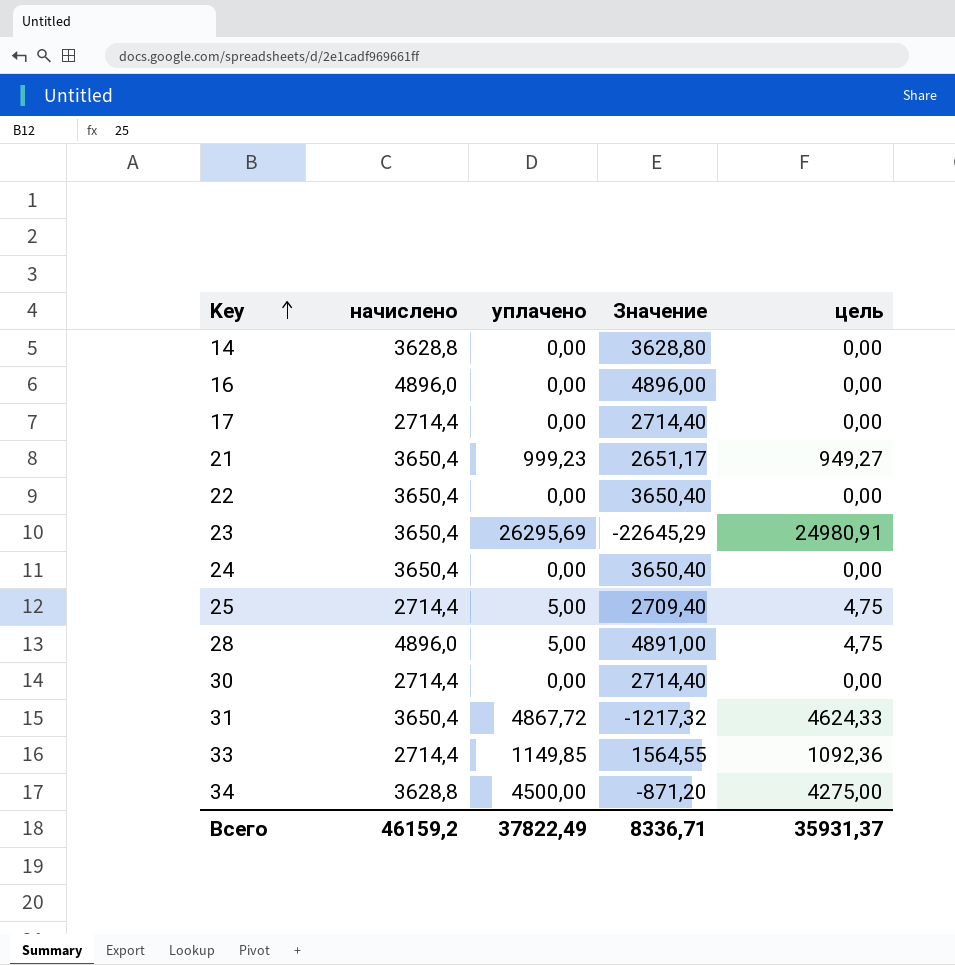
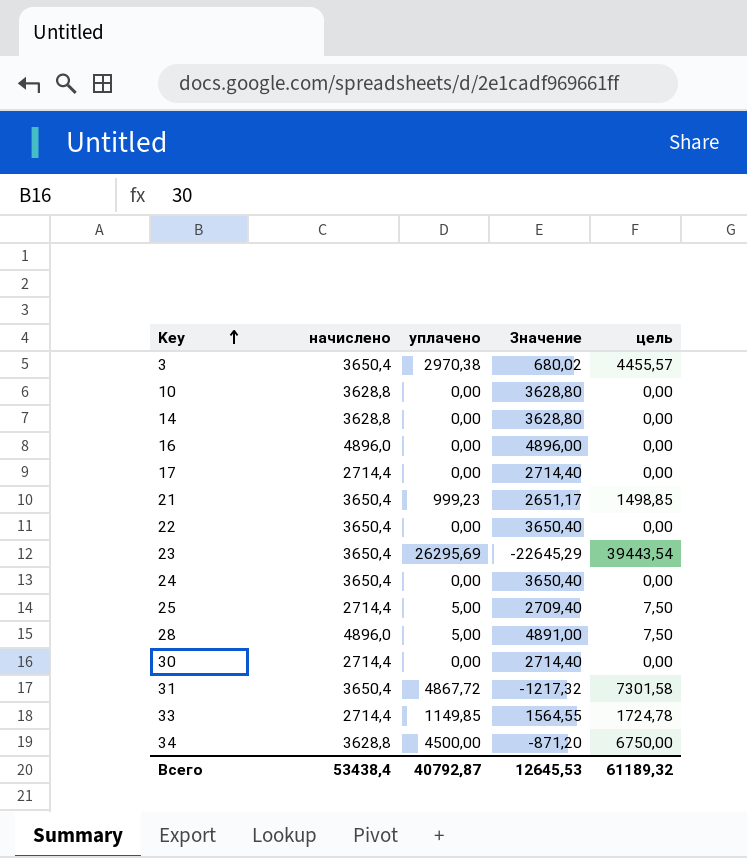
column цель | formula: [уплачено] * 0,95 -> [уплачено] * 1,5
row 3: none -> 3650,4 | 2970,38 | 680,02 | 4455,57
row 10: none -> 3628,8 | 0,00 | 3628,80 | 0,00
Всего | начислено: 46159,2 -> 53438,4
Всего | уплачено: 37822,49 -> 40792,87
Всего | Значение: 8336,71 -> 12645,53
Всего | цель: 35931,37 -> 61189,32

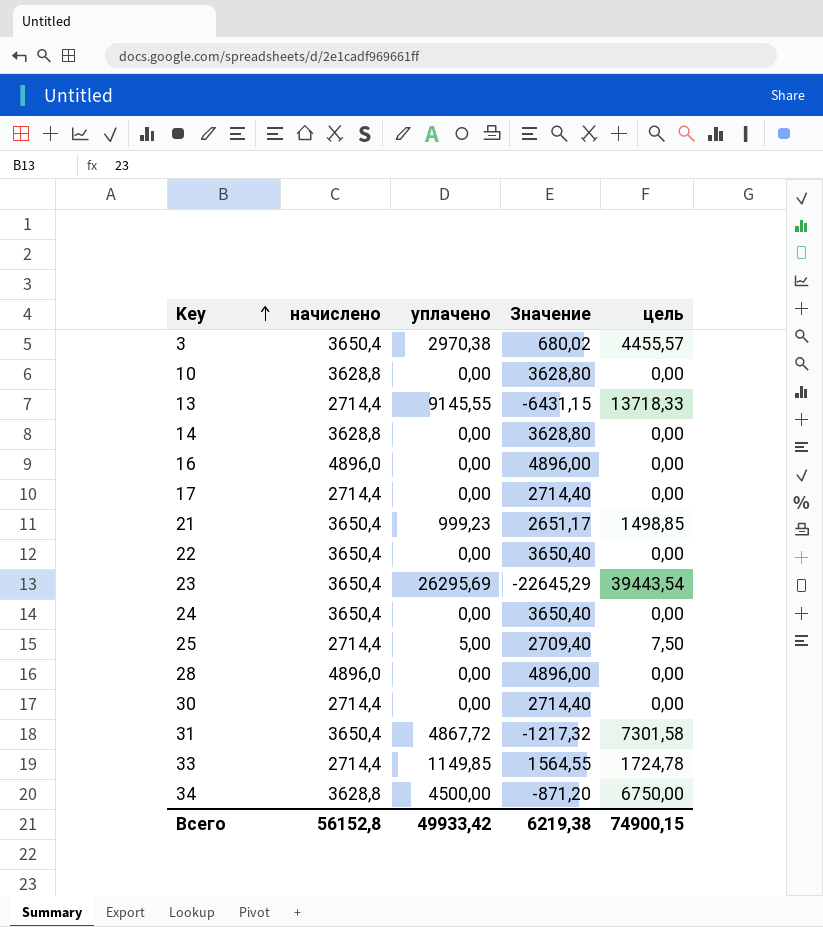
row 13: none -> 2714,4 | 9145,55 | -6431,15 | 13718,33
28 | уплачено: 5,00 -> 0,00
28 | Значение: 4891,00 -> 4896,00
28 | цель: 7,50 -> 0,00
Всего | начислено: 53438,4 -> 56152,8
Всего | уплачено: 40792,87 -> 49933,42
Всего | Значение: 12645,53 -> 6219,38
Всего | цель: 61189,32 -> 74900,15

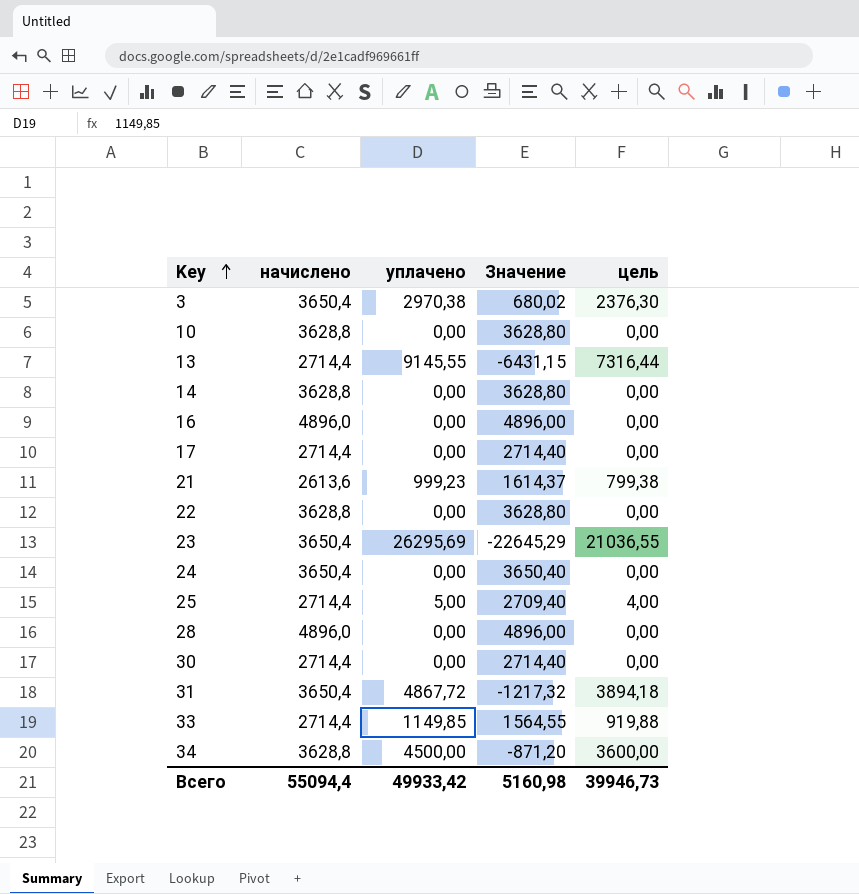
column цель | formula: [уплачено] * 1,5 -> [уплачено] * 0,8
21 | начислено: 3650,4 -> 2613,6
21 | Значение: 2651,17 -> 1614,37
22 | начислено: 3650,4 -> 3628,8
22 | Значение: 3650,40 -> 3628,80
Всего | начислено: 56152,8 -> 55094,4
Всего | Значение: 6219,38 -> 5160,98
Всего | цель: 74900,15 -> 39946,73

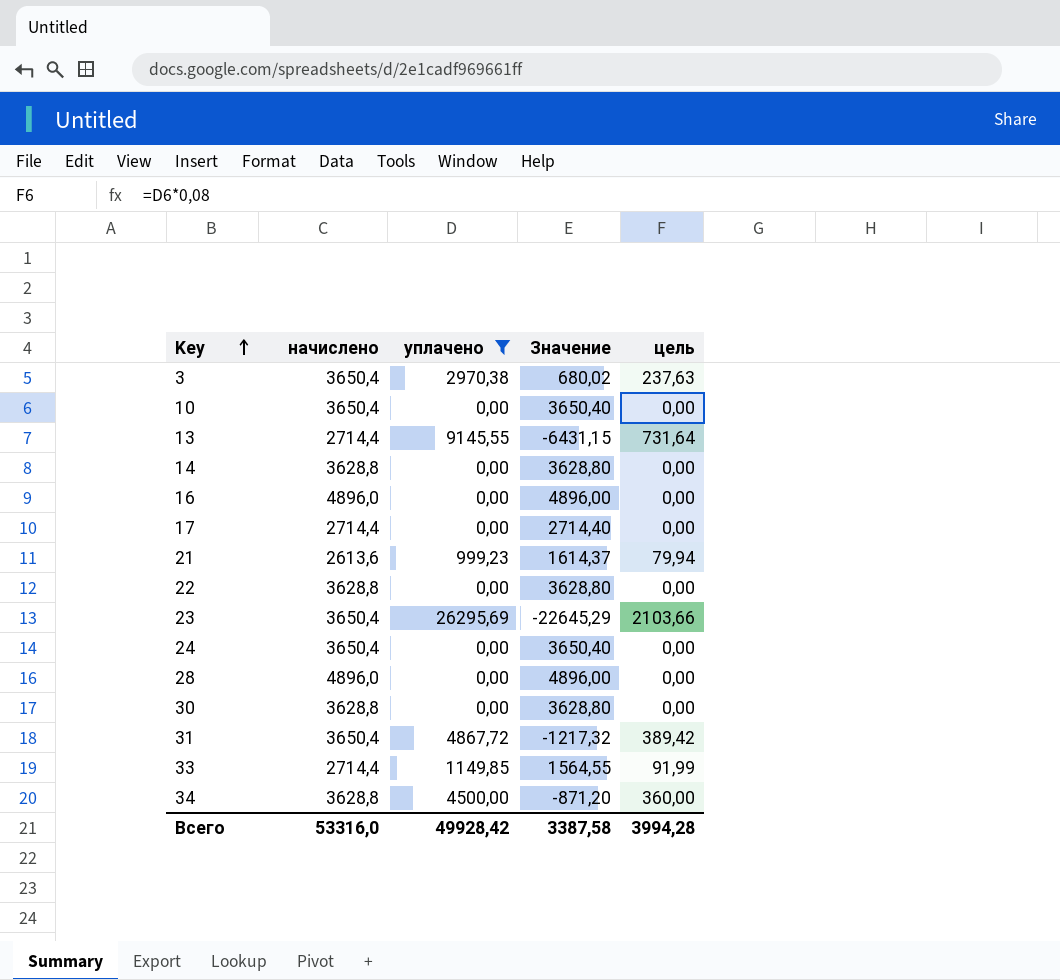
filter: none -> уплачено != 5,00
column цель | formula: [уплачено] * 0,8 -> [уплачено] * 0,08
10 | начислено: 3628,8 -> 3650,4
10 | Значение: 3628,80 -> 3650,40
30 | начислено: 2714,4 -> 3628,8
30 | Значение: 2714,40 -> 3628,80
Всего | начислено: 55094,4 -> 53316,0
Всего | уплачено: 49933,42 -> 49928,42
Всего | Значение: 5160,98 -> 3387,58
Всего | цель: 39946,73 -> 3994,28

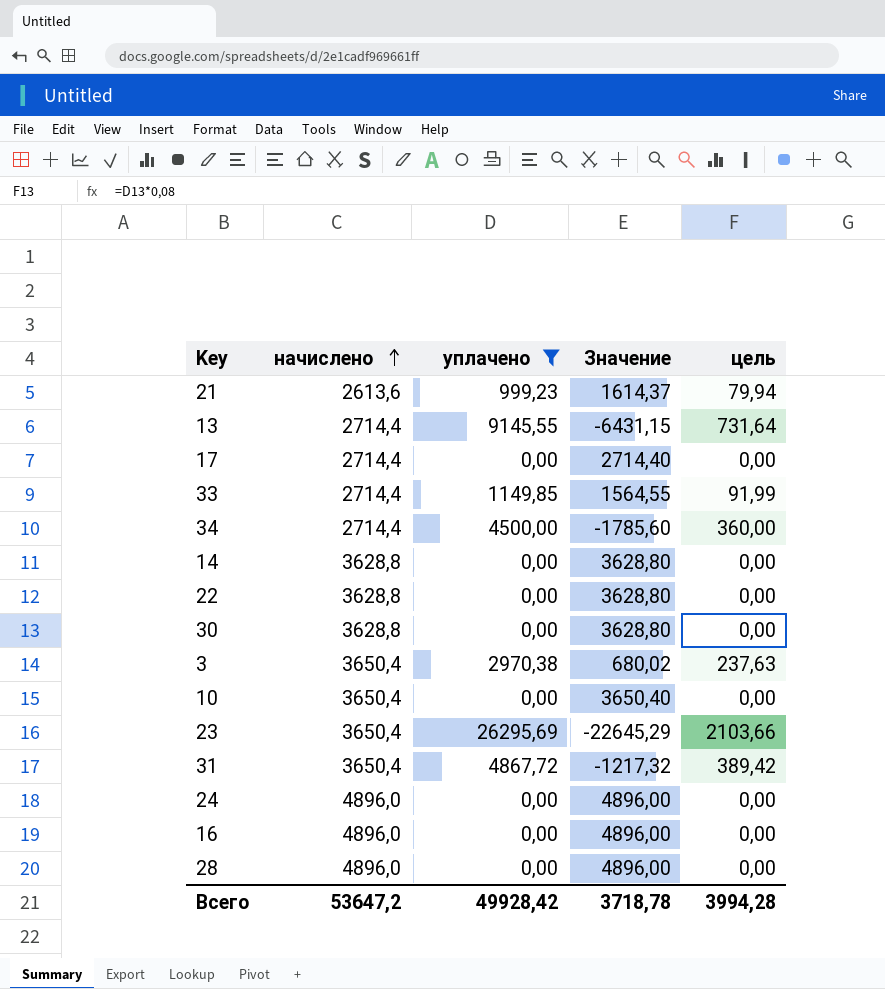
row order: Key ascending -> начислено ascending
34 | начислено: 3628,8 -> 2714,4
34 | Значение: -871,20 -> -1785,60
24 | начислено: 3650,4 -> 4896,0
24 | Значение: 3650,40 -> 4896,00
Всего | начислено: 53316,0 -> 53647,2
Всего | Значение: 3387,58 -> 3718,78

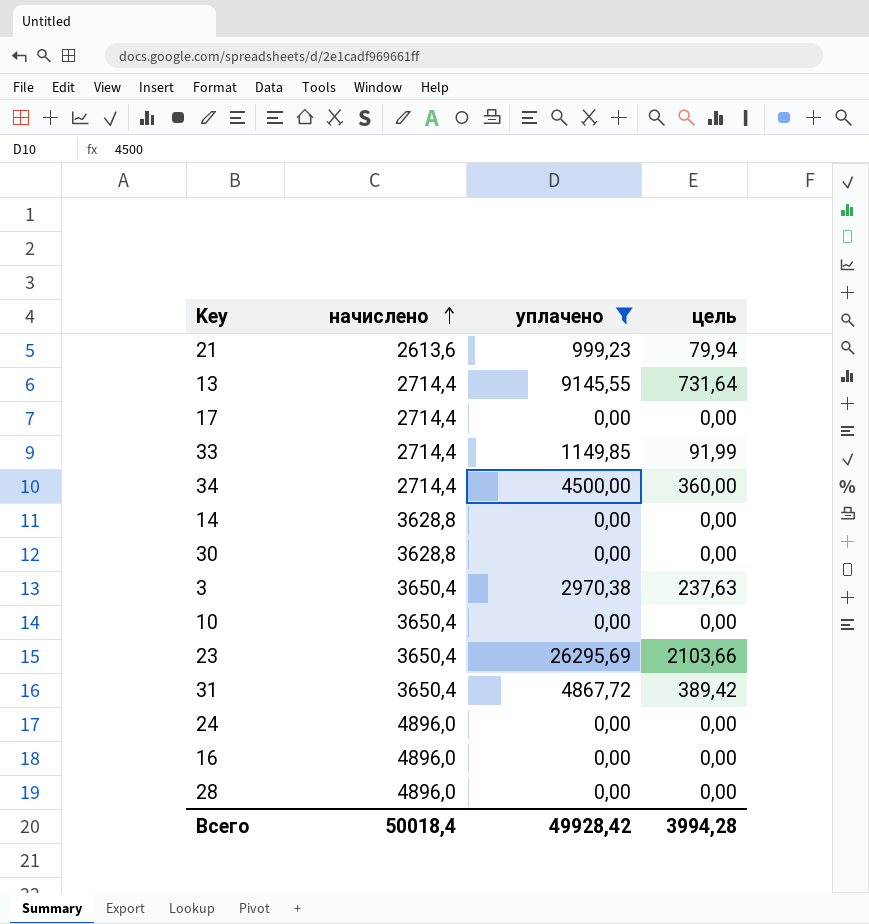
column Значение | formula: [начислено] - [уплачено] -> none
row 22: 3628,8 | 0,00 | 3628,80 | 0,00 -> none
Всего | начислено: 53647,2 -> 50018,4

